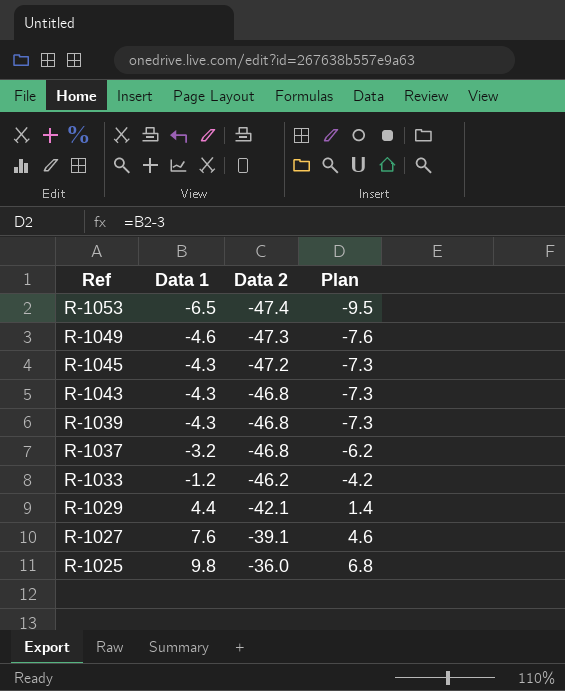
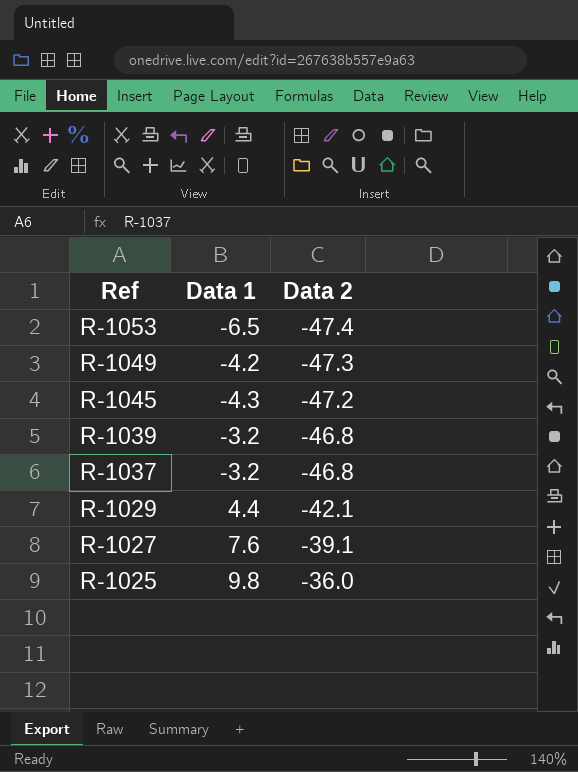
column Plan | formula: [Data 1] - 3 -> none
row R-1043: -4.3 | -46.8 | -7.3 -> none
row R-1033: -1.2 | -46.2 | -4.2 -> none
R-1049 | Data 1: -4.6 -> -4.2
R-1039 | Data 1: -4.3 -> -3.2

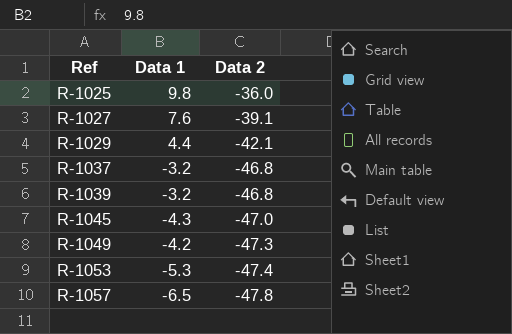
row order: Ref descending -> Ref ascending
R-1045 | Data 2: -47.2 -> -47.0
R-1053 | Data 1: -6.5 -> -5.3
row R-1057: none -> -6.5 | -47.8

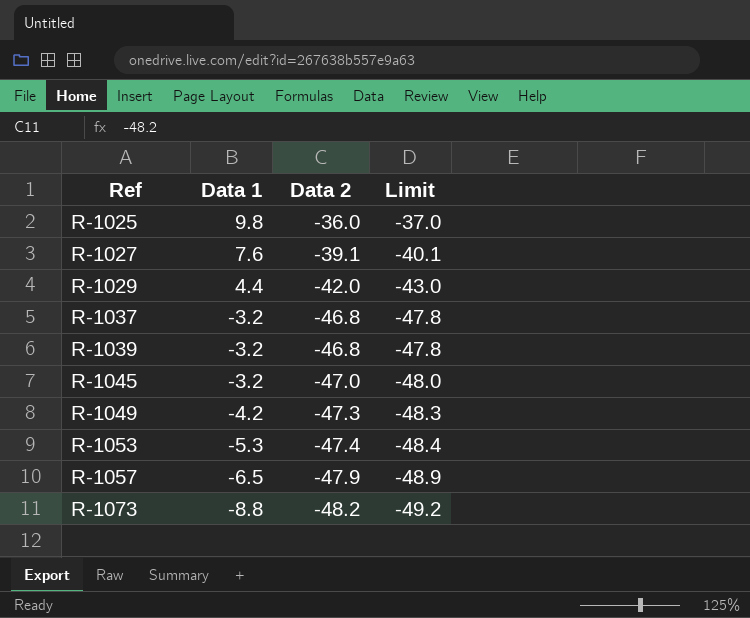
column Limit | formula: none -> [Data 2] - 1
R-1029 | Data 2: -42.1 -> -42.0
R-1045 | Data 1: -4.3 -> -3.2
R-1057 | Data 2: -47.8 -> -47.9
row R-1073: none -> -8.8 | -48.2 | -49.2

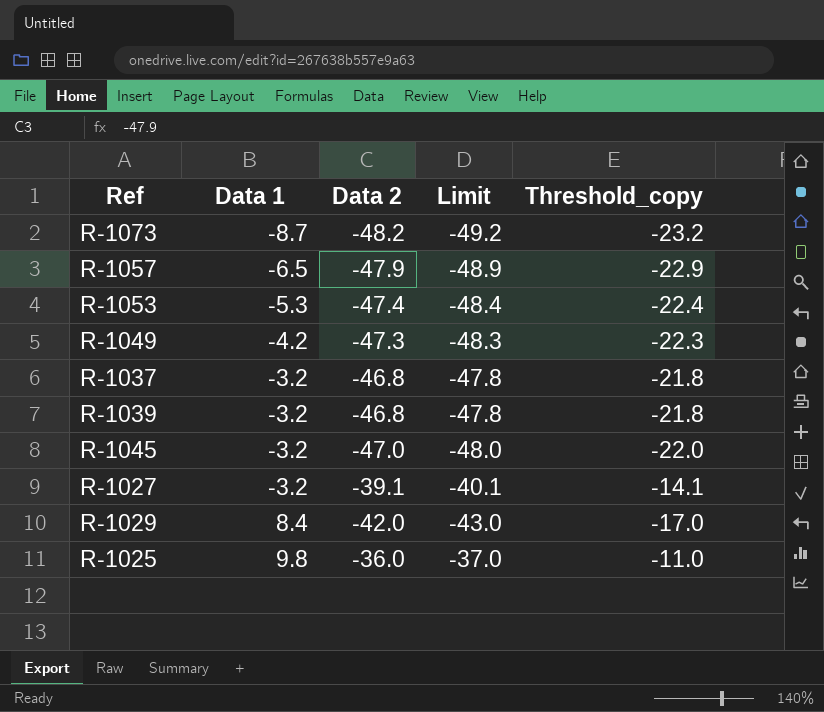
row order: Ref ascending -> Data 1 ascending
column Threshold_copy | formula: none -> [Data 2] + 25
R-1073 | Data 1: -8.8 -> -8.7
R-1027 | Data 1: 7.6 -> -3.2
R-1029 | Data 1: 4.4 -> 8.4

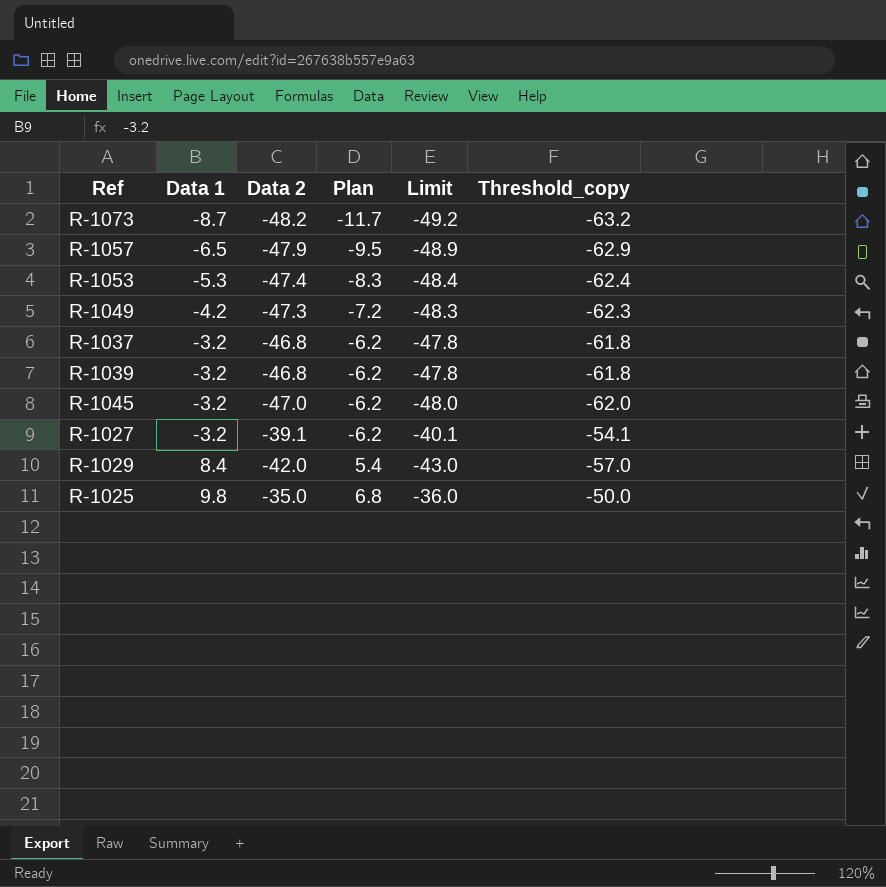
column Plan | formula: none -> [Data 1] - 3
column Threshold_copy | formula: [Data 2] + 25 -> [Data 2] - 15
R-1025 | Data 2: -36.0 -> -35.0
R-1025 | Limit: -37.0 -> -36.0

